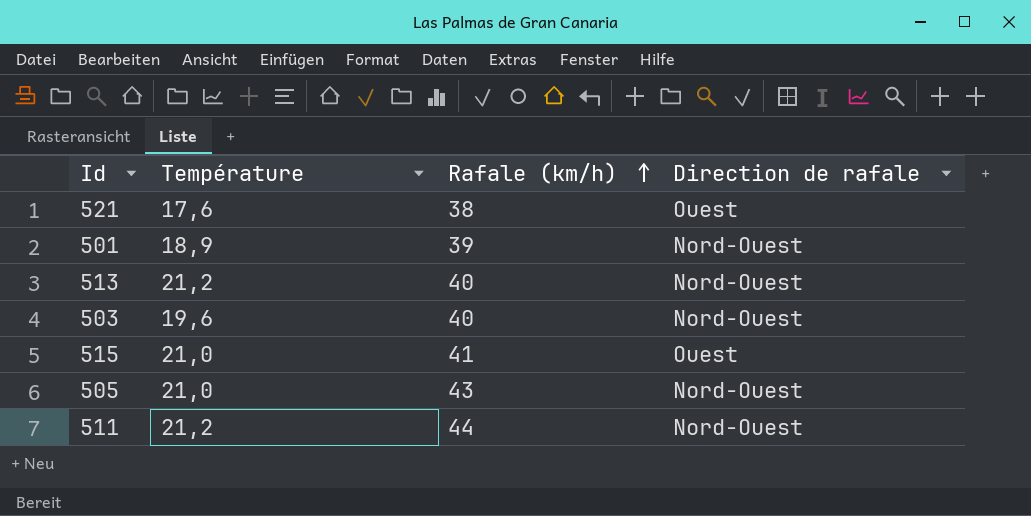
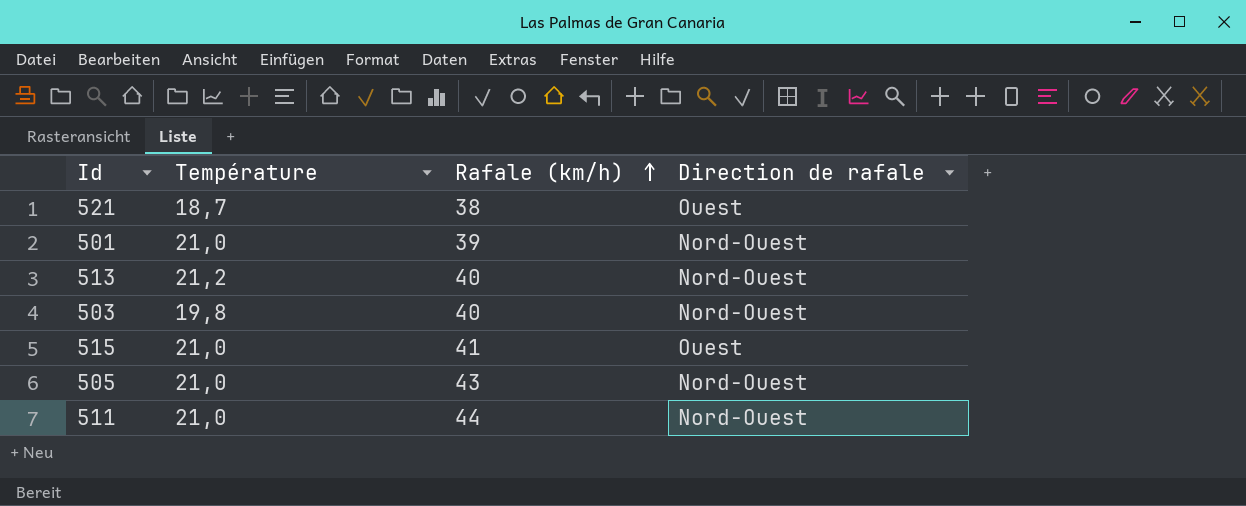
521 | Température: 17,6 -> 18,7
501 | Température: 18,9 -> 21,0
503 | Température: 19,6 -> 19,8
511 | Température: 21,2 -> 21,0

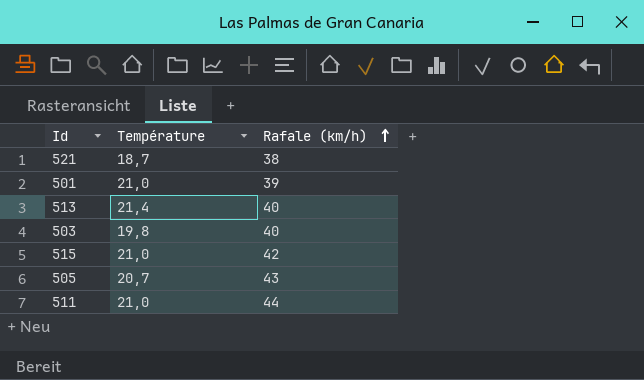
column Direction de rafale | position: 4 -> none
513 | Température: 21,2 -> 21,4
515 | Rafale (km/h): 41 -> 42
505 | Température: 21,0 -> 20,7

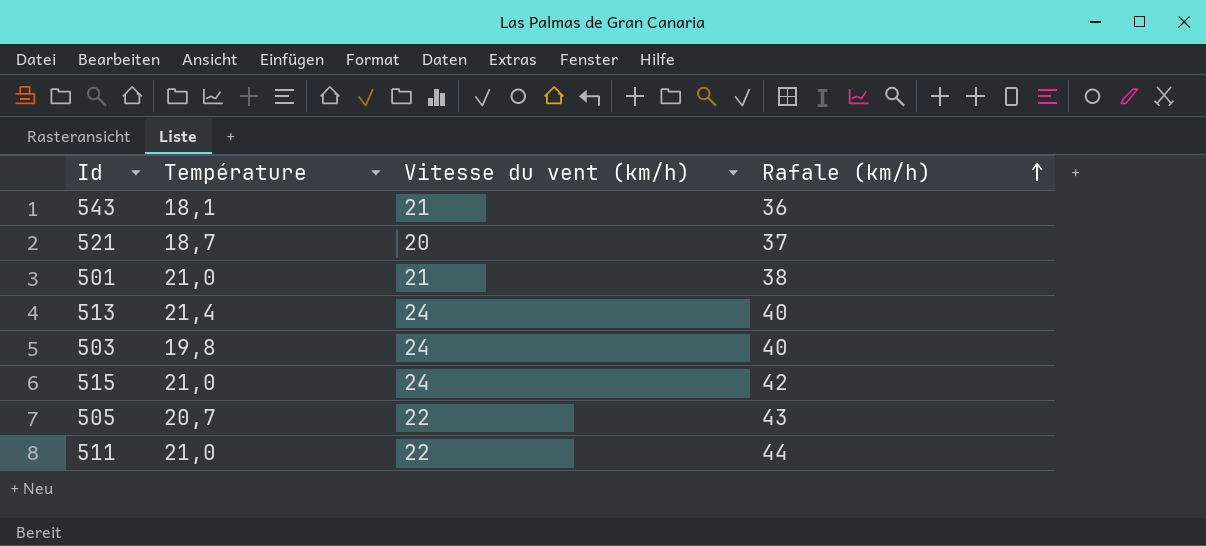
column Vitesse du vent (km/h) | position: none -> 3
row 543: none -> 18,1 | 21 | 36
521 | Rafale (km/h): 38 -> 37
501 | Rafale (km/h): 39 -> 38

